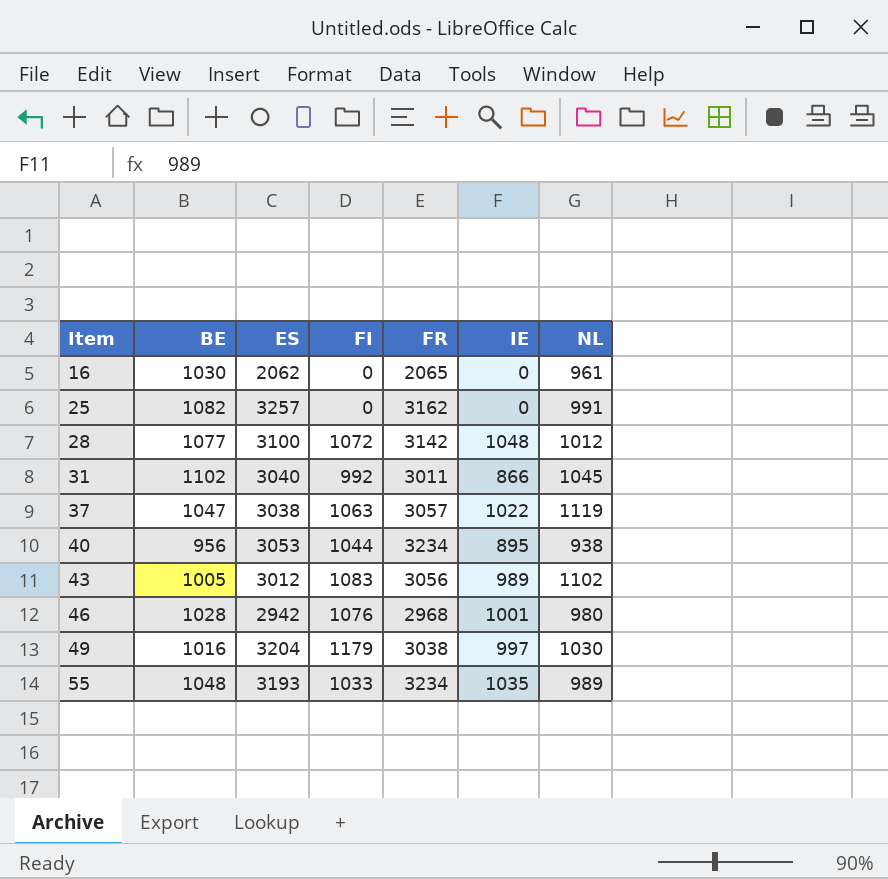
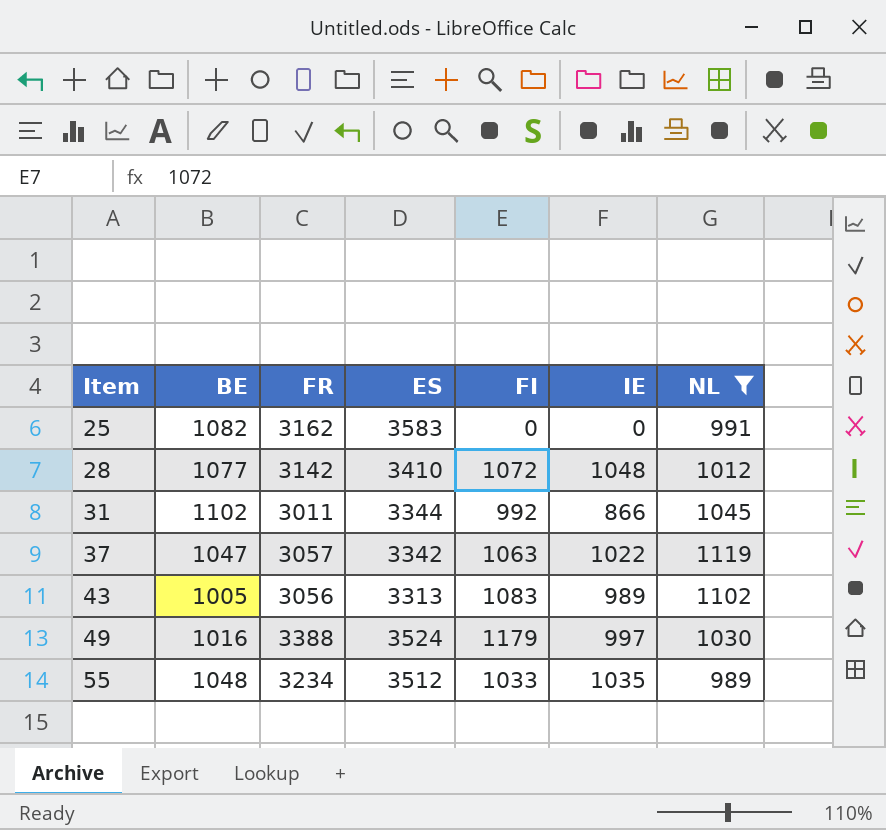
filter: none -> NL >= 989
column FR | position: 5 -> 3
25 | ES: 3257 -> 3583
28 | ES: 3100 -> 3410
31 | ES: 3040 -> 3344
37 | ES: 3038 -> 3342
43 | ES: 3012 -> 3313
49 | FR: 3038 -> 3388
49 | ES: 3204 -> 3524
55 | ES: 3193 -> 3512

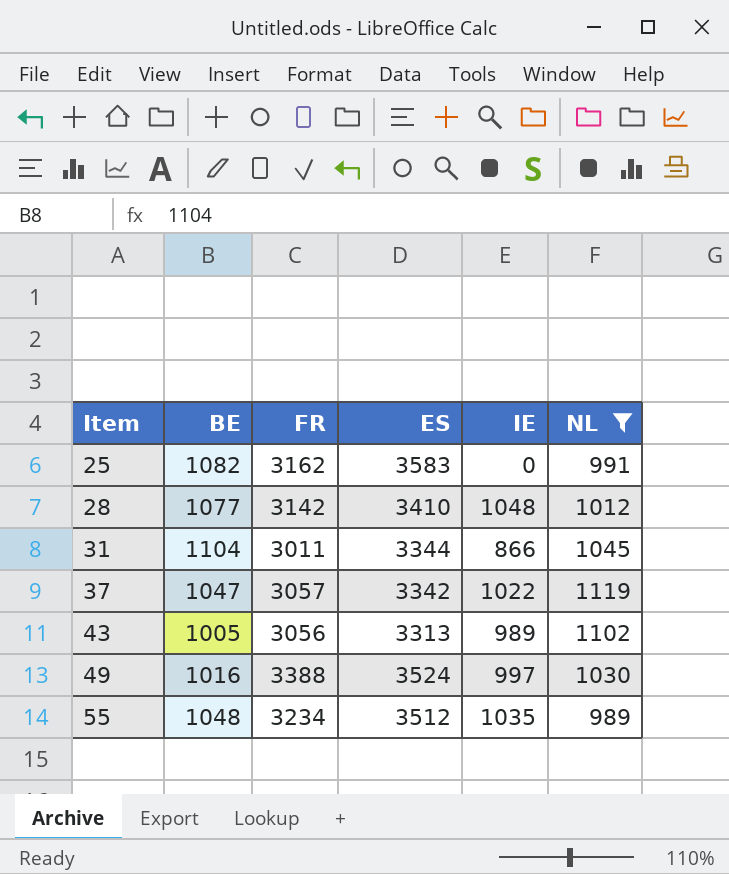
column FI | position: 5 -> none
31 | BE: 1102 -> 1104

